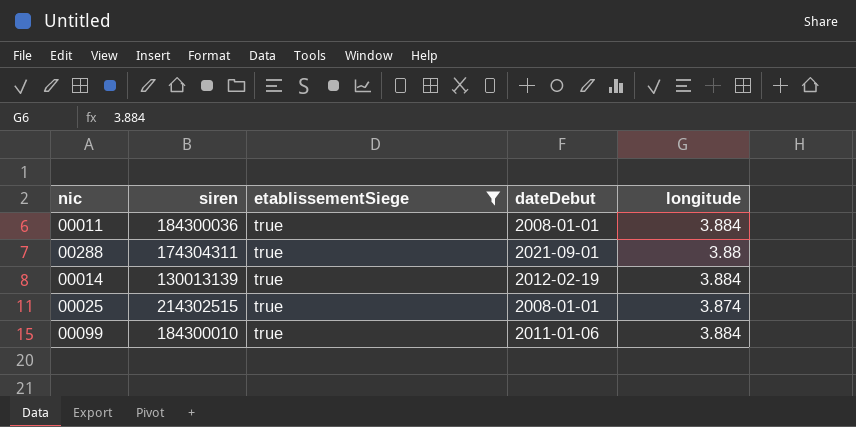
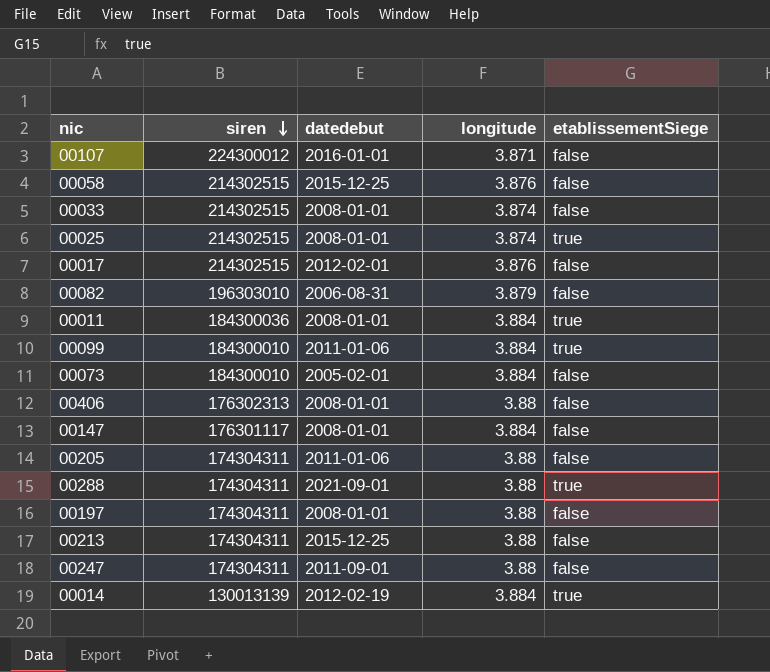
filter: etablissementSiege = true -> none
row order: none -> siren descending
column name: dateDebut -> datedebut
column etablissementSiege | position: 3 -> 5

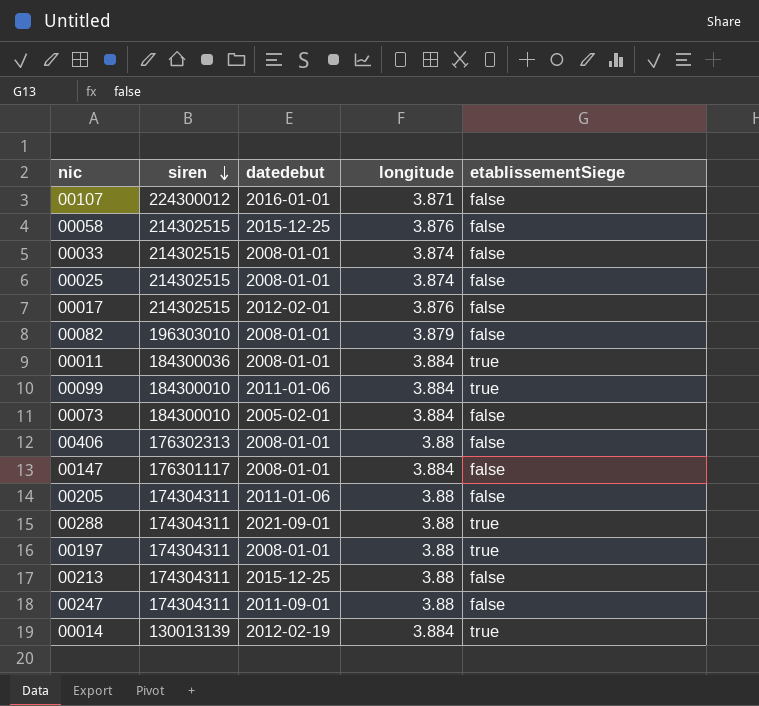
00025 | etablissementSiege: true -> false
00082 | datedebut: 2006-08-31 -> 2008-01-01
00197 | etablissementSiege: false -> true

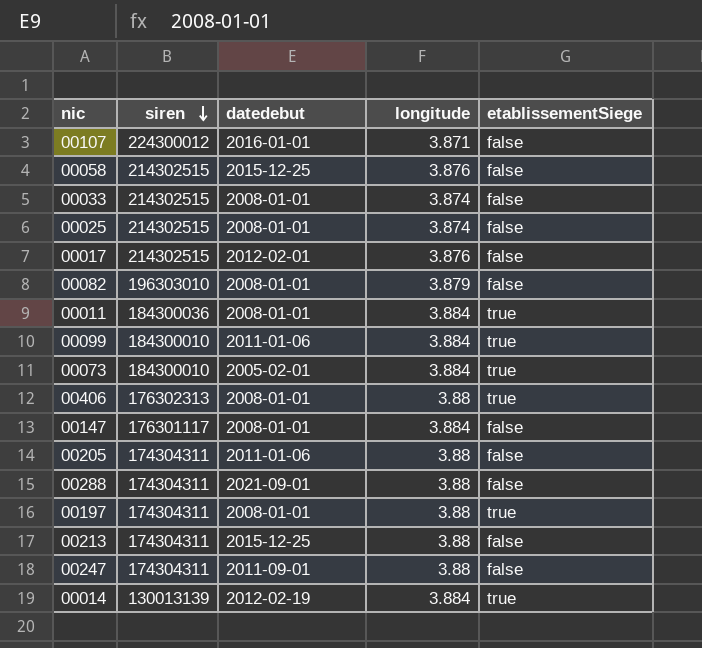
00073 | etablissementSiege: false -> true
00406 | etablissementSiege: false -> true
00288 | etablissementSiege: true -> false

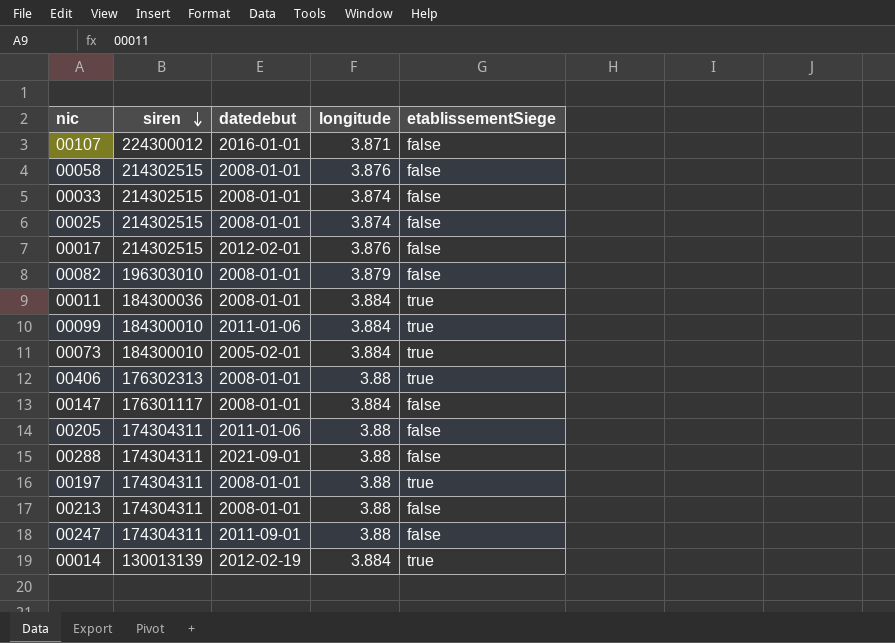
00058 | datedebut: 2015-12-25 -> 2008-01-01
00213 | datedebut: 2015-12-25 -> 2008-01-01

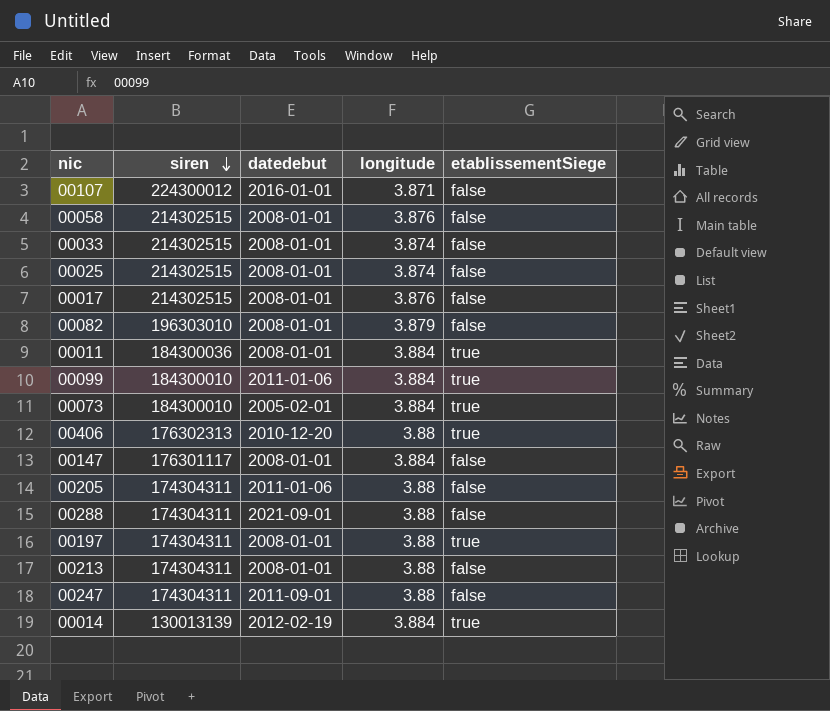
00017 | datedebut: 2012-02-01 -> 2008-01-01
00406 | datedebut: 2008-01-01 -> 2010-12-20

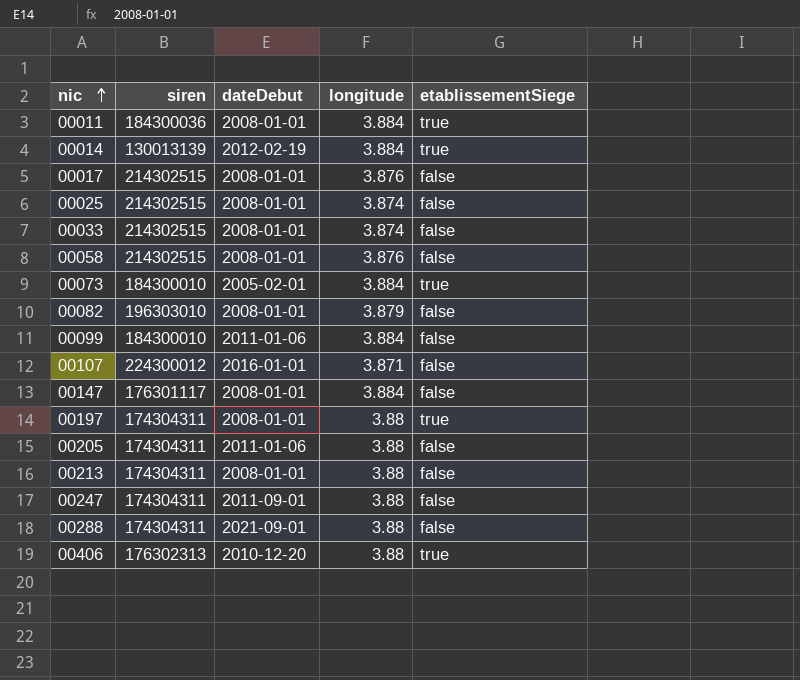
row order: siren descending -> nic ascending
column name: datedebut -> dateDebut
00099 | etablissementSiege: true -> false

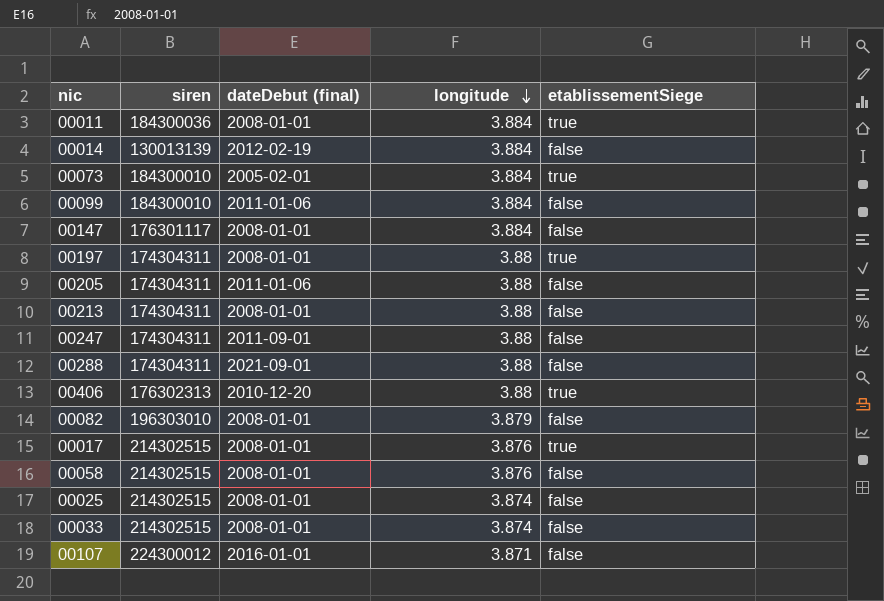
row order: nic ascending -> longitude descending
column name: dateDebut -> dateDebut (final)
00014 | etablissementSiege: true -> false
00017 | etablissementSiege: false -> true

